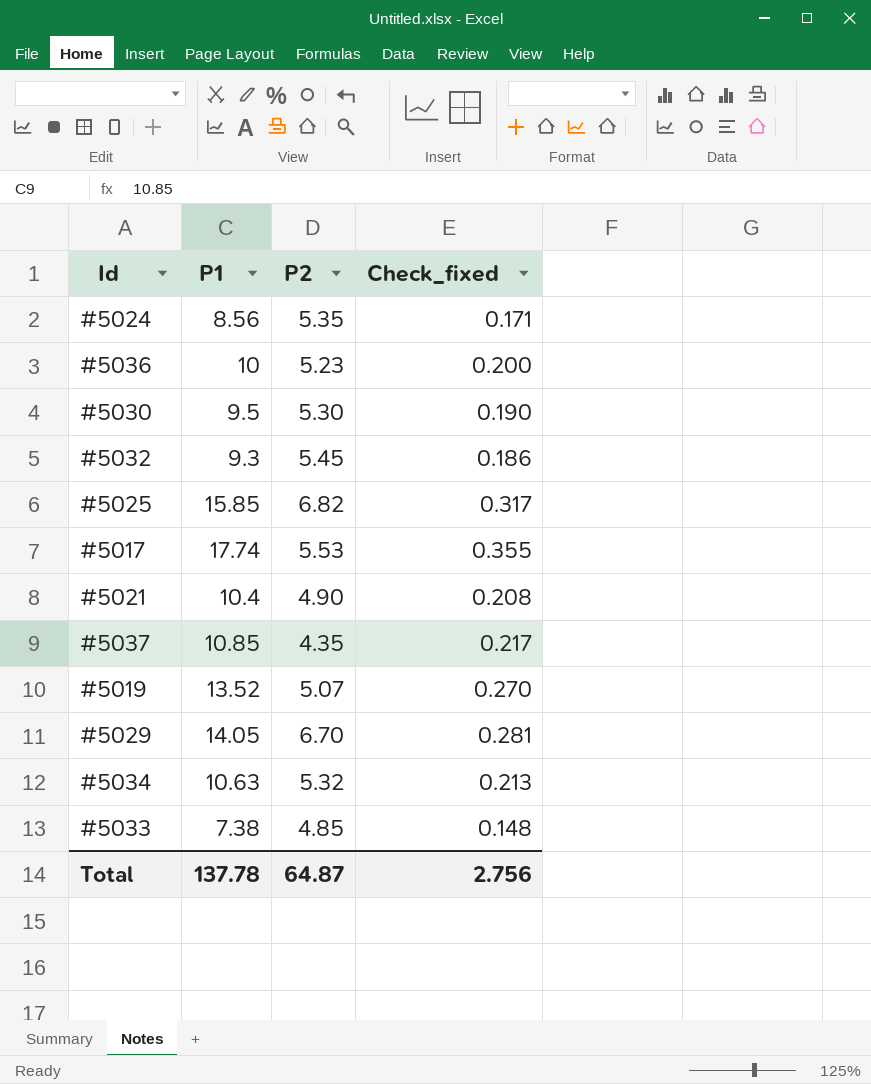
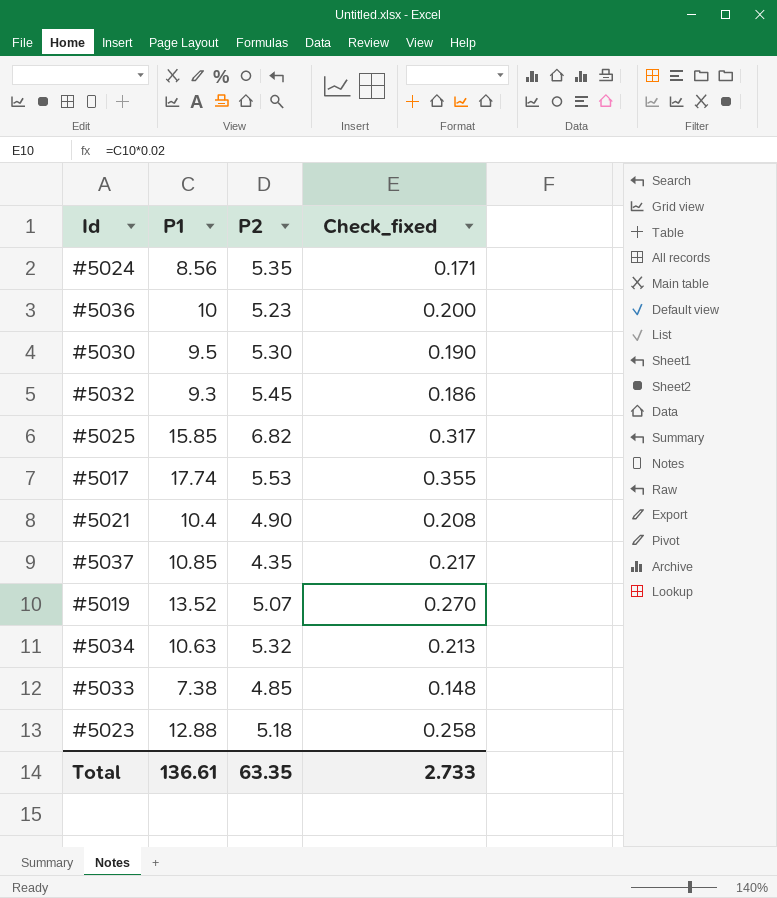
row #5029: 14.05 | 6.70 | 0.281 -> none
row #5023: none -> 12.88 | 5.18 | 0.258
Total | P1: 137.78 -> 136.61
Total | P2: 64.87 -> 63.35
Total | Check_fixed: 2.756 -> 2.733

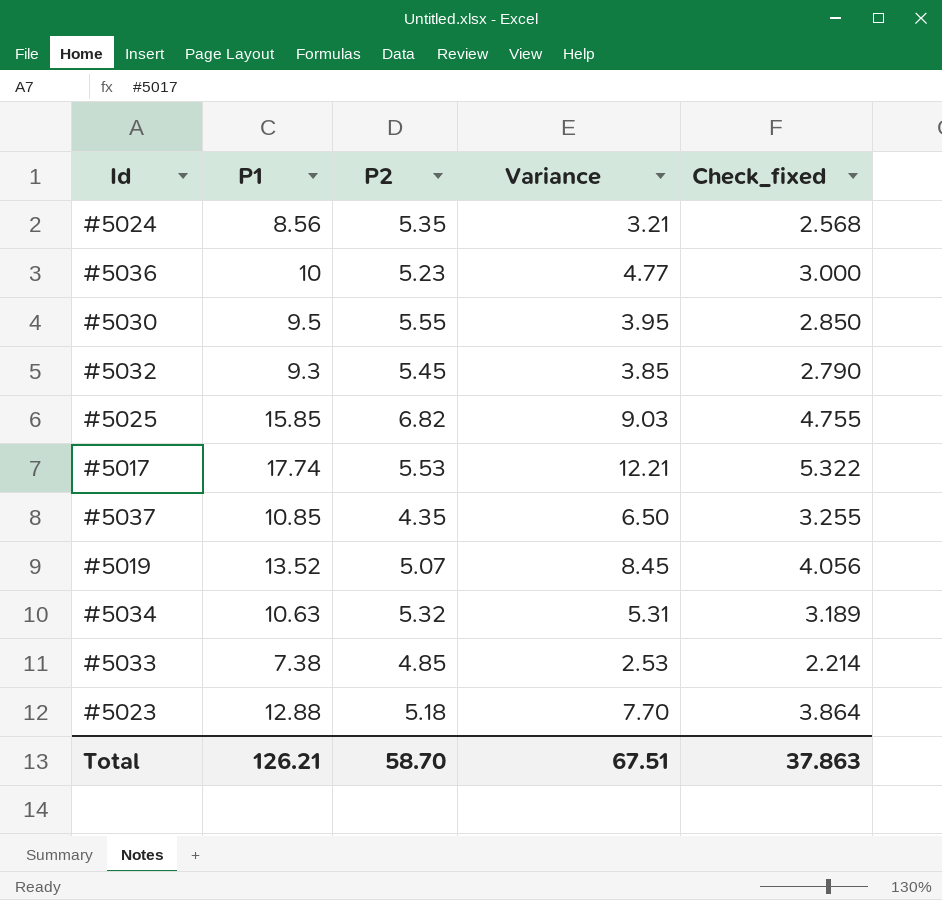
column Variance | formula: none -> [P1] - [P2]
column Check_fixed | formula: [P1] * 0.02 -> [P1] * 0.3
row #5021: 10.4 | 4.90 | 0.208 -> none
#5030 | P2: 5.30 -> 5.55
Total | P1: 136.61 -> 126.21
Total | P2: 63.35 -> 58.70
Total | Check_fixed: 2.733 -> 37.863

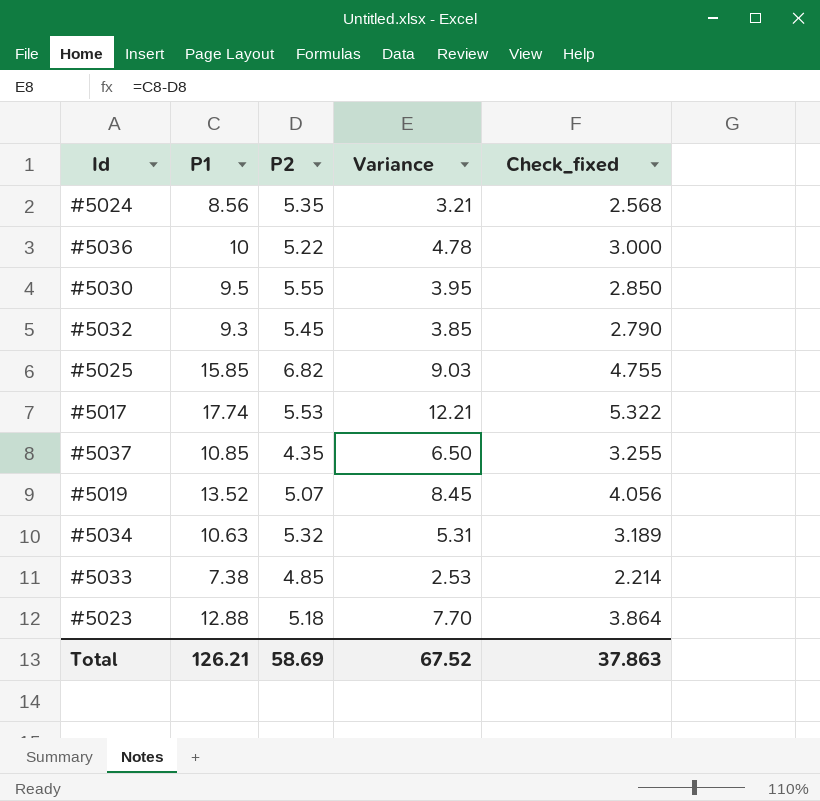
#5036 | P2: 5.23 -> 5.22
#5036 | Variance: 4.77 -> 4.78
Total | P2: 58.70 -> 58.69
Total | Variance: 67.51 -> 67.52

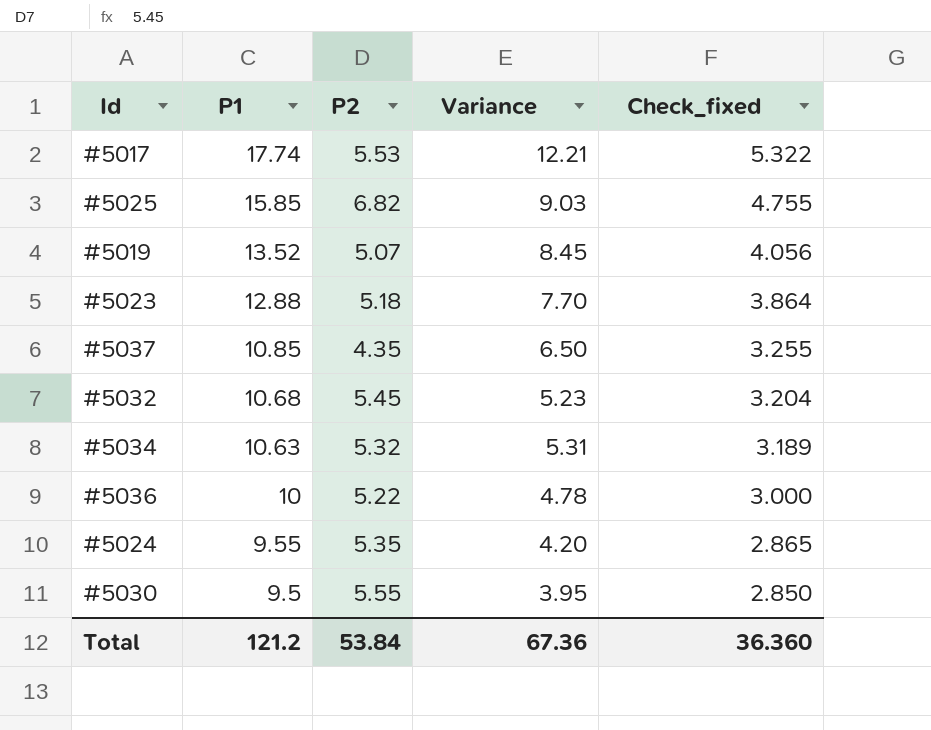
row order: none -> P1 descending
row #5033: 7.38 | 4.85 | 2.53 | 2.214 -> none
#5032 | P1: 9.3 -> 10.68
#5032 | Variance: 3.85 -> 5.23
#5032 | Check_fixed: 2.790 -> 3.204
#5024 | P1: 8.56 -> 9.55
#5024 | Variance: 3.21 -> 4.20
#5024 | Check_fixed: 2.568 -> 2.865
Total | P1: 126.21 -> 121.2
Total | P2: 58.69 -> 53.84
Total | Variance: 67.52 -> 67.36
Total | Check_fixed: 37.863 -> 36.360

